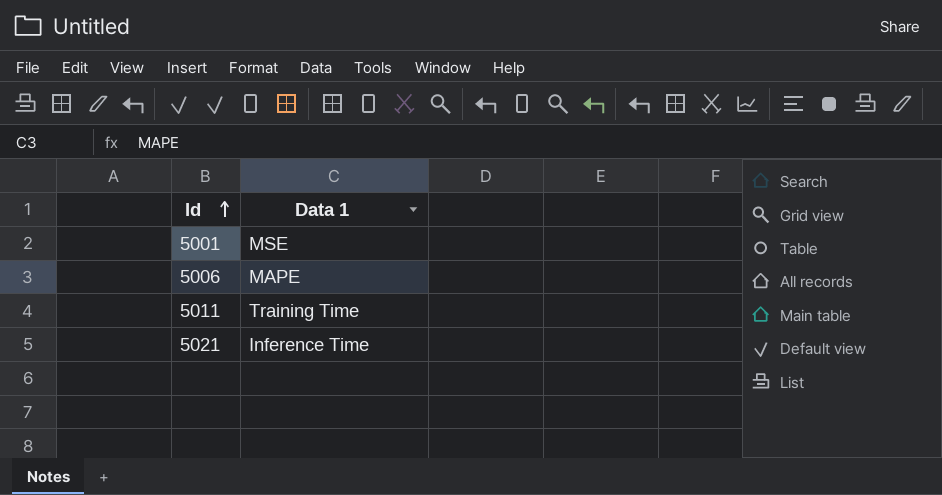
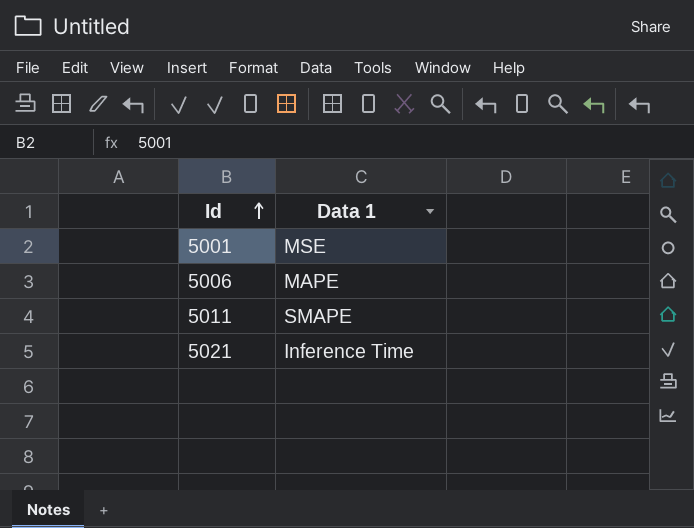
5011 | Data 1: Training Time -> SMAPE

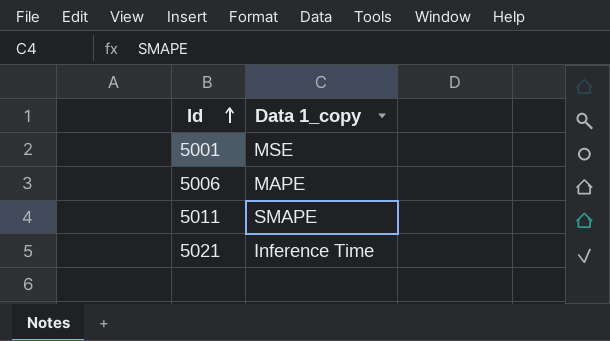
column name: Data 1 -> Data 1_copy

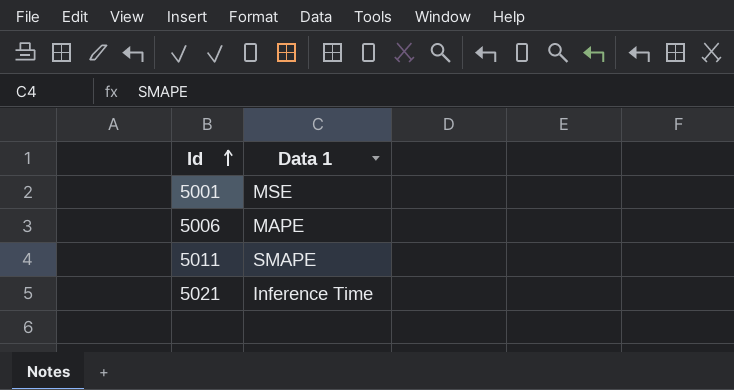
column name: Data 1_copy -> Data 1

